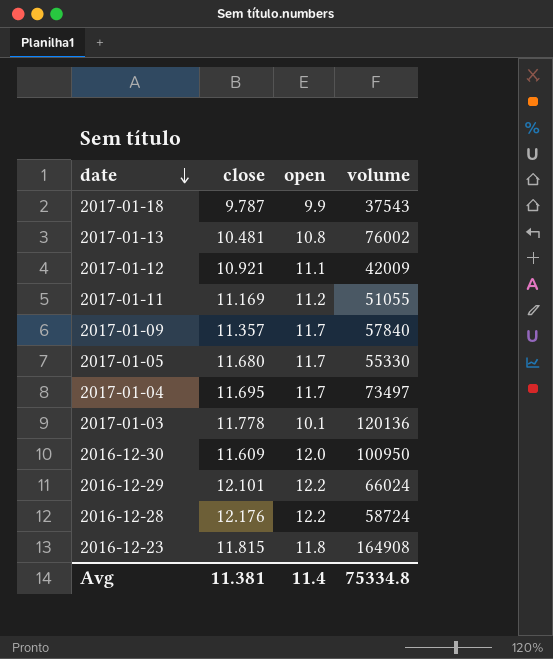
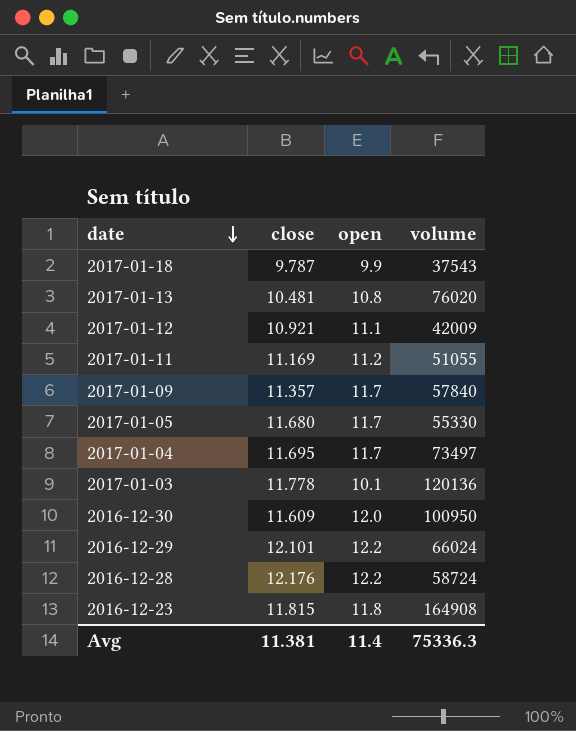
2017-01-13 | volume: 76002 -> 76020
Avg | volume: 75334.8 -> 75336.3

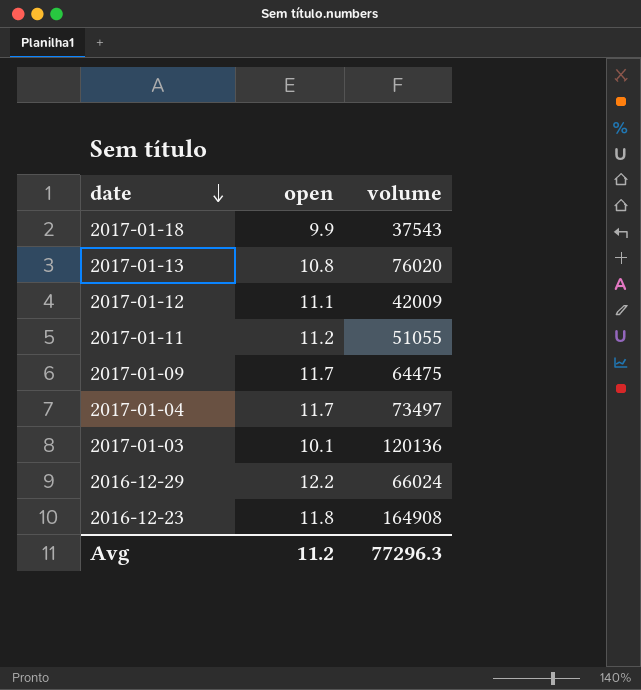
column close | position: 2 -> none
row 2017-01-05: 11.680 | 11.7 | 55330 -> none
row 2016-12-30: 11.609 | 12.0 | 100950 -> none
row 2016-12-28: 12.176 | 12.2 | 58724 -> none
2017-01-09 | volume: 57840 -> 64475
Avg | open: 11.4 -> 11.2
Avg | volume: 75336.3 -> 77296.3

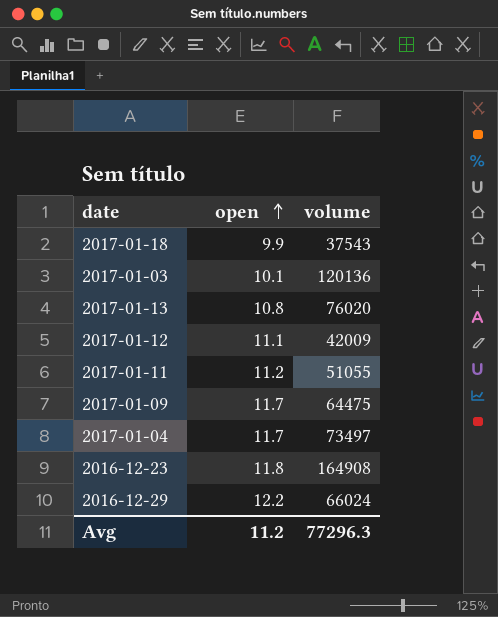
row order: date descending -> open ascending

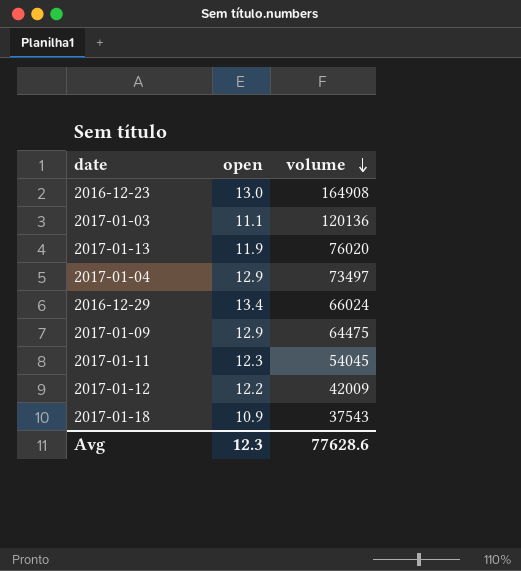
row order: open ascending -> volume descending
2016-12-23 | open: 11.8 -> 13.0
2017-01-03 | open: 10.1 -> 11.1
2017-01-13 | open: 10.8 -> 11.9
2017-01-04 | open: 11.7 -> 12.9
2016-12-29 | open: 12.2 -> 13.4
2017-01-09 | open: 11.7 -> 12.9
2017-01-11 | open: 11.2 -> 12.3
2017-01-11 | volume: 51055 -> 54045
2017-01-12 | open: 11.1 -> 12.2
2017-01-18 | open: 9.9 -> 10.9
Avg | open: 11.2 -> 12.3
Avg | volume: 77296.3 -> 77628.6

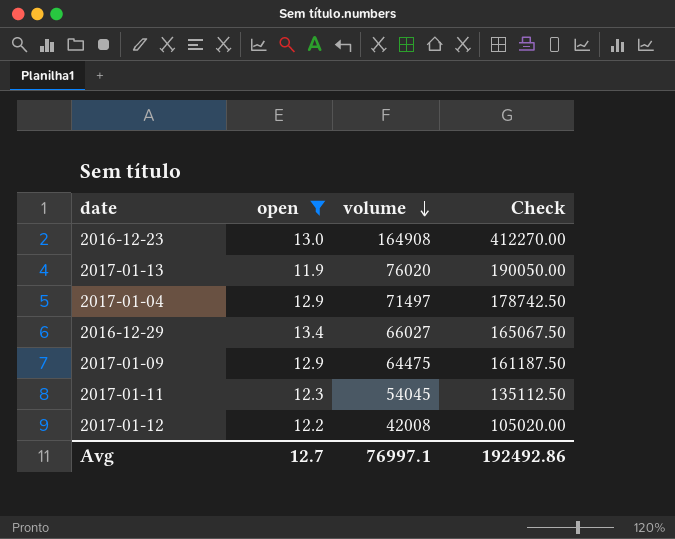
filter: none -> open >= 11.9
column Check | formula: none -> [volume] * 2.5
2017-01-04 | volume: 73497 -> 71497
2016-12-29 | volume: 66024 -> 66027
2017-01-12 | volume: 42009 -> 42008
Avg | open: 12.3 -> 12.7
Avg | volume: 77628.6 -> 76997.1

